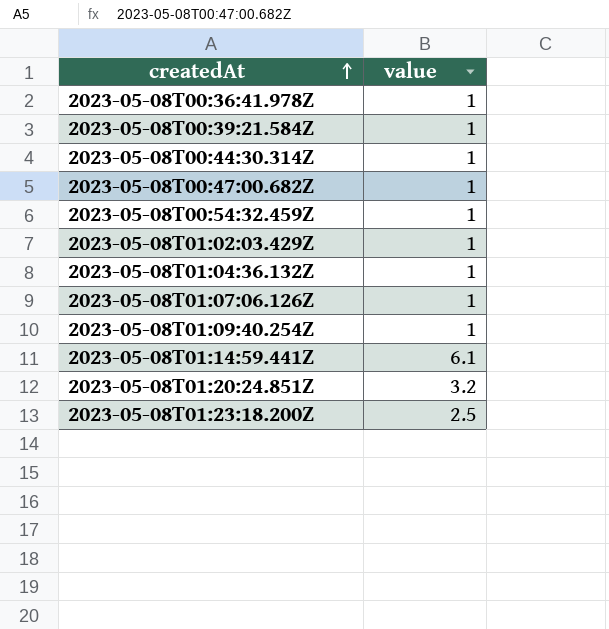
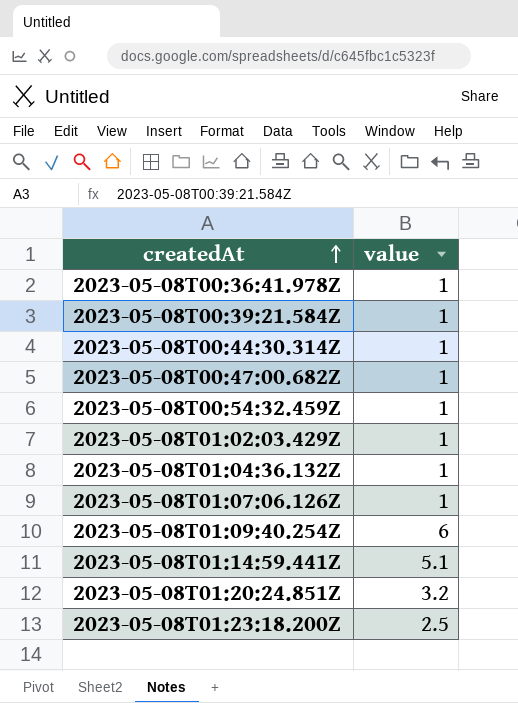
2023-05-08T01:09:40.254Z | value: 1 -> 6
2023-05-08T01:14:59.441Z | value: 6.1 -> 5.1

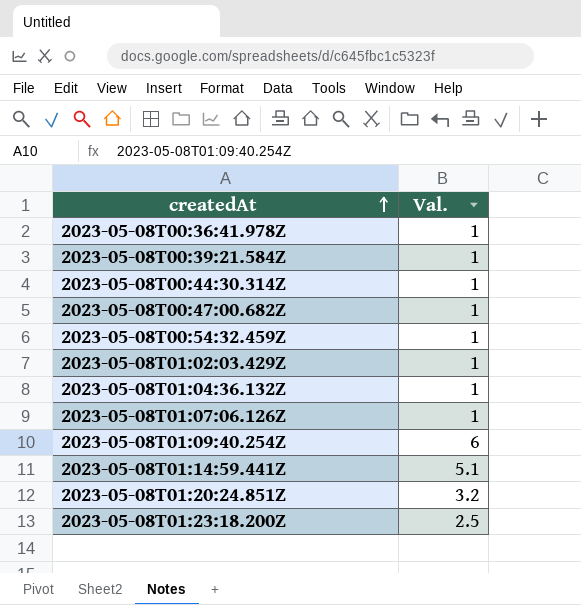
column name: value -> Val.

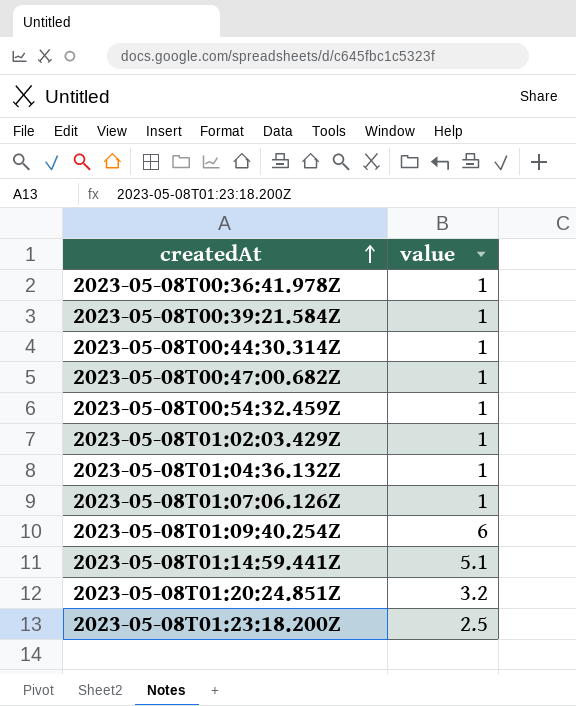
column name: Val. -> value

